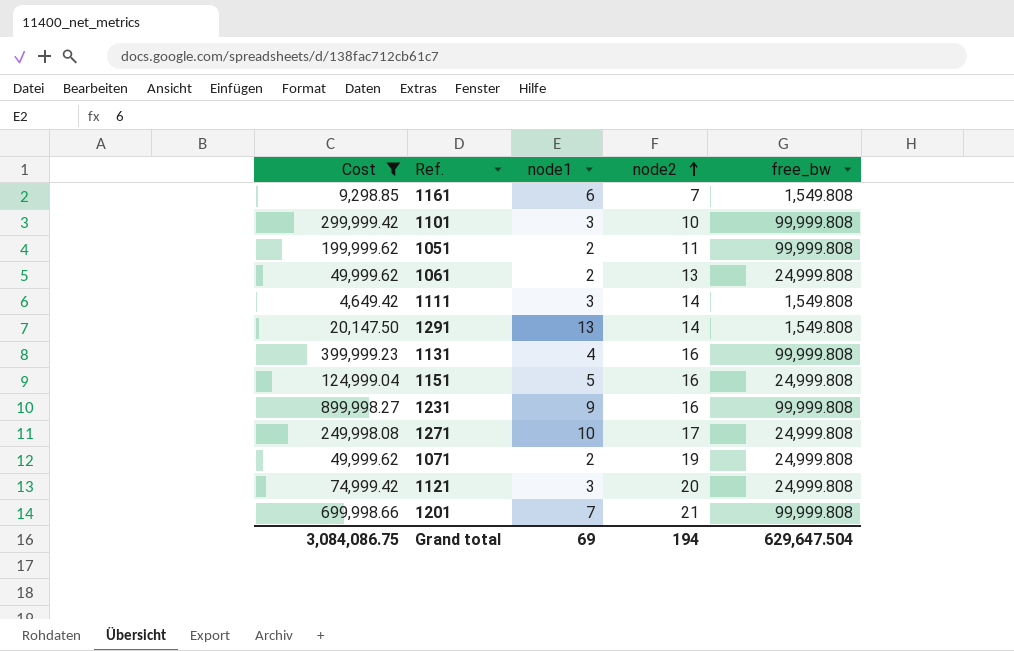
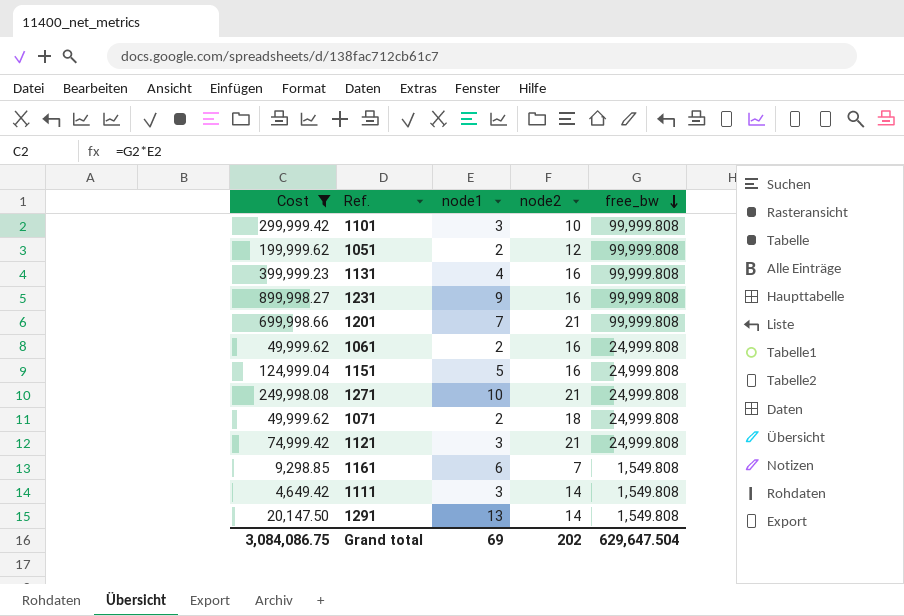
row order: node2 ascending -> free_bw descending
1051 | node2: 11 -> 12
1061 | node2: 13 -> 16
1271 | node2: 17 -> 21
1071 | node2: 19 -> 18
1121 | node2: 20 -> 21
Grand total | node2: 194 -> 202

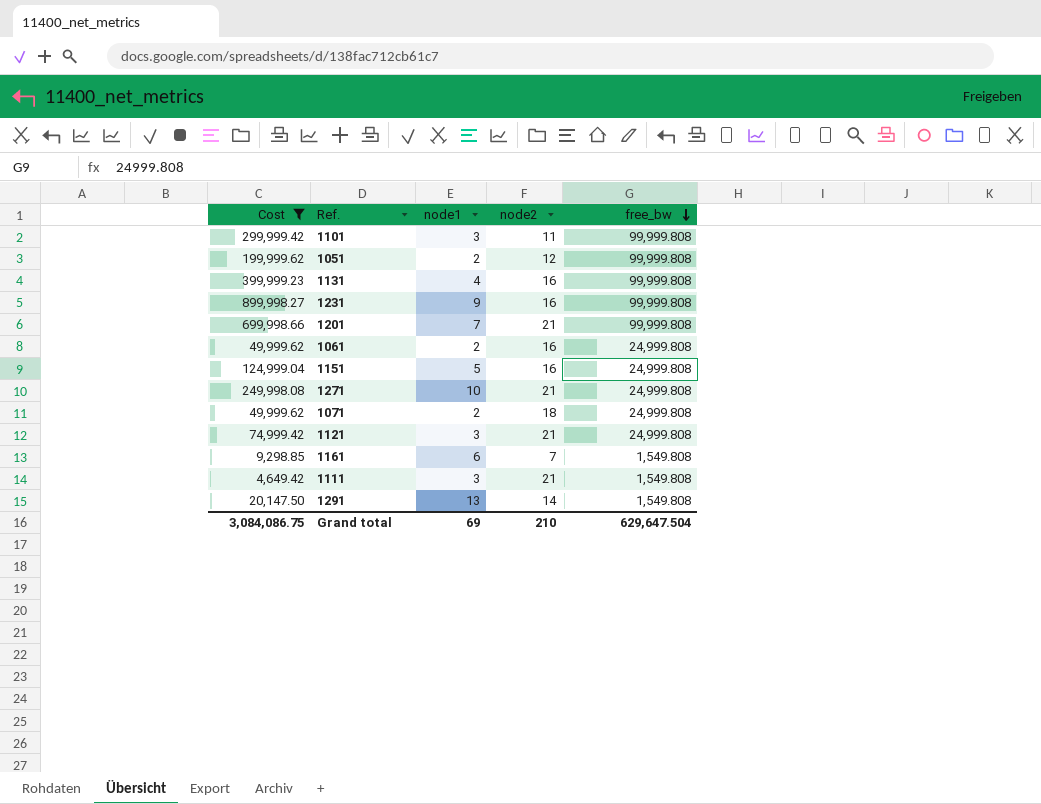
1101 | node2: 10 -> 11
1111 | node2: 14 -> 21
Grand total | node2: 202 -> 210

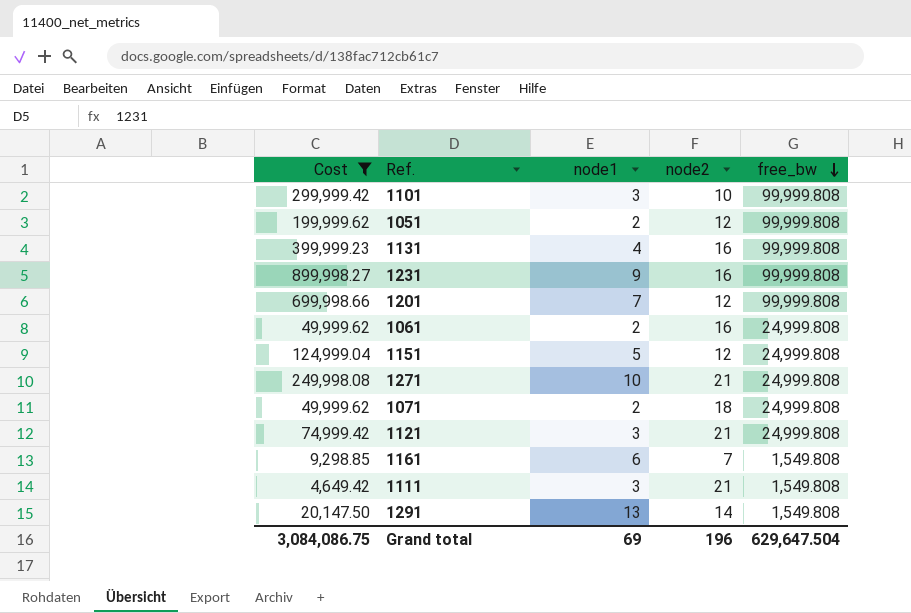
1101 | node2: 11 -> 10
1201 | node2: 21 -> 12
1151 | node2: 16 -> 12
Grand total | node2: 210 -> 196

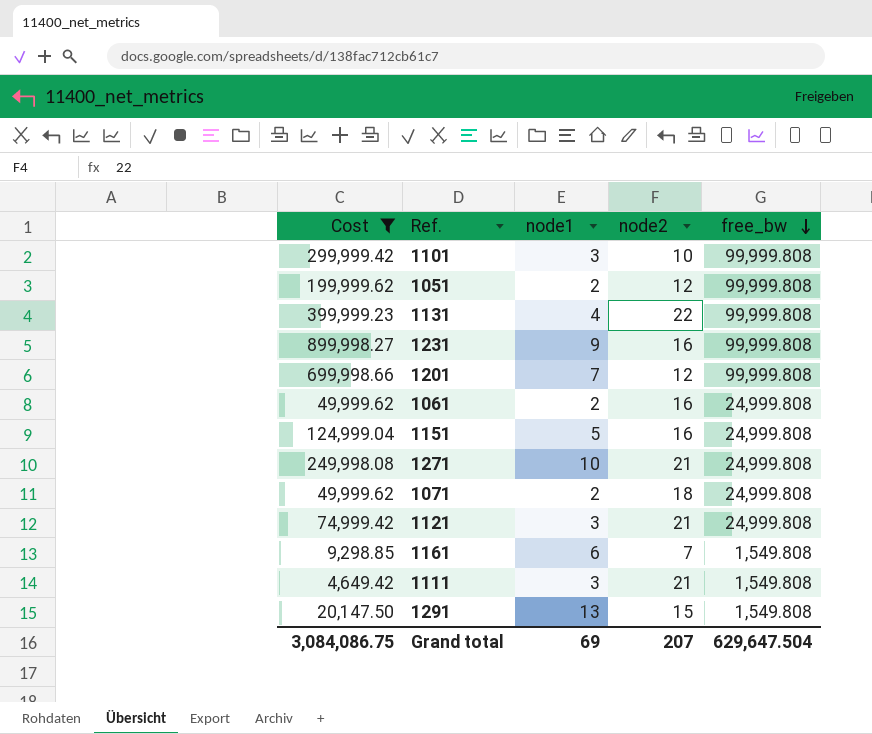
1131 | node2: 16 -> 22
1151 | node2: 12 -> 16
1291 | node2: 14 -> 15
Grand total | node2: 196 -> 207

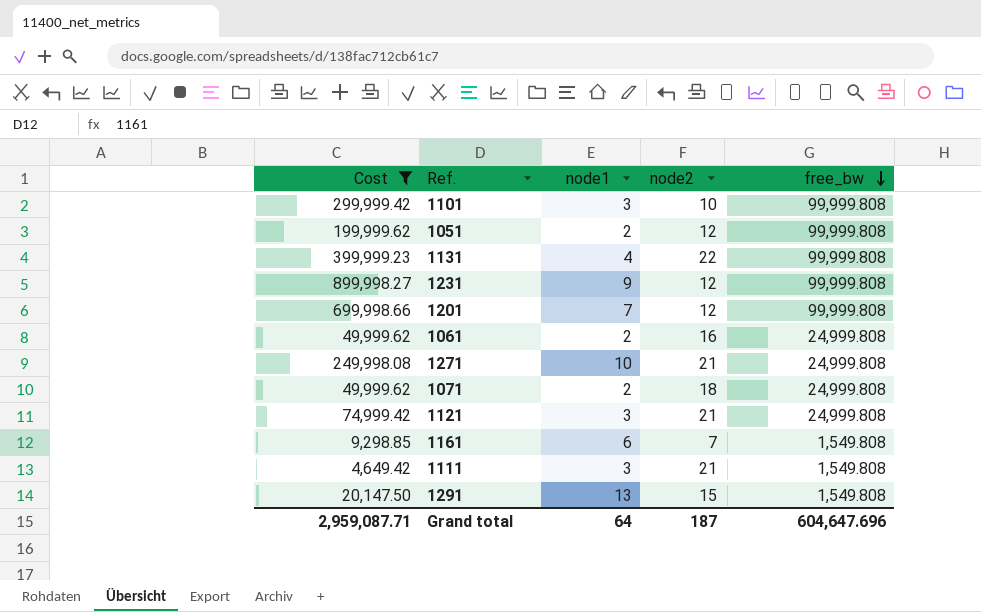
row 1151: 124,999.04 | 5 | 16 | 24,999.808 -> none
1231 | node2: 16 -> 12
Grand total | Cost: 3,084,086.75 -> 2,959,087.71
Grand total | node1: 69 -> 64
Grand total | node2: 207 -> 187
Grand total | free_bw: 629,647.504 -> 604,647.696

